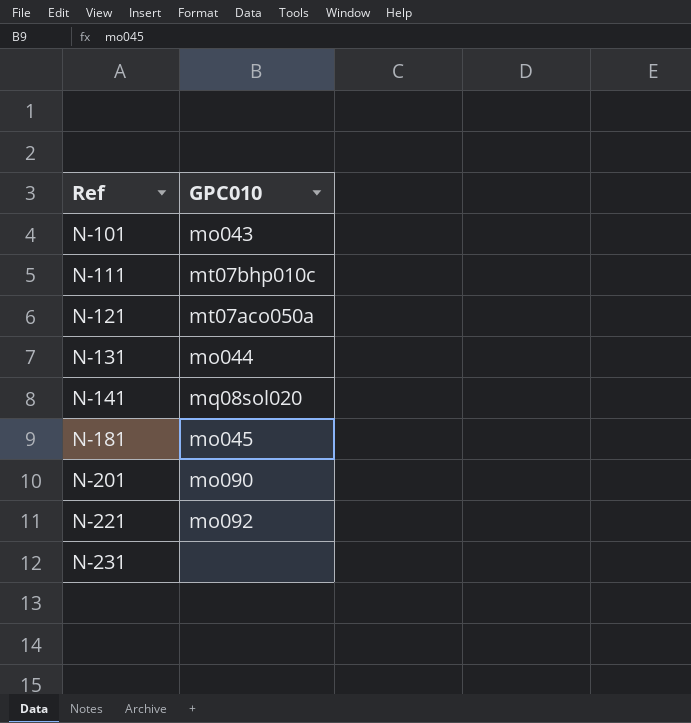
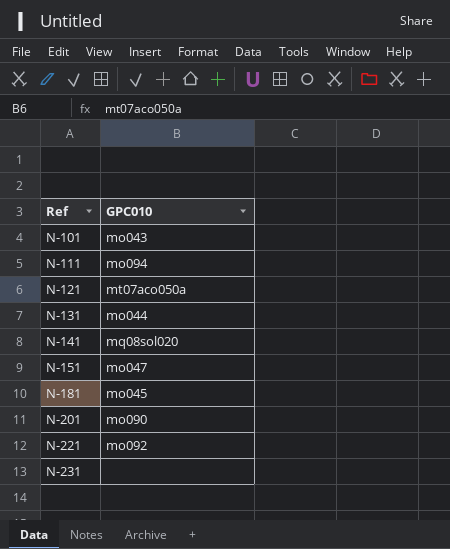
N-111 | GPC010: mt07bhp010c -> mo094
row N-151: none -> mo047

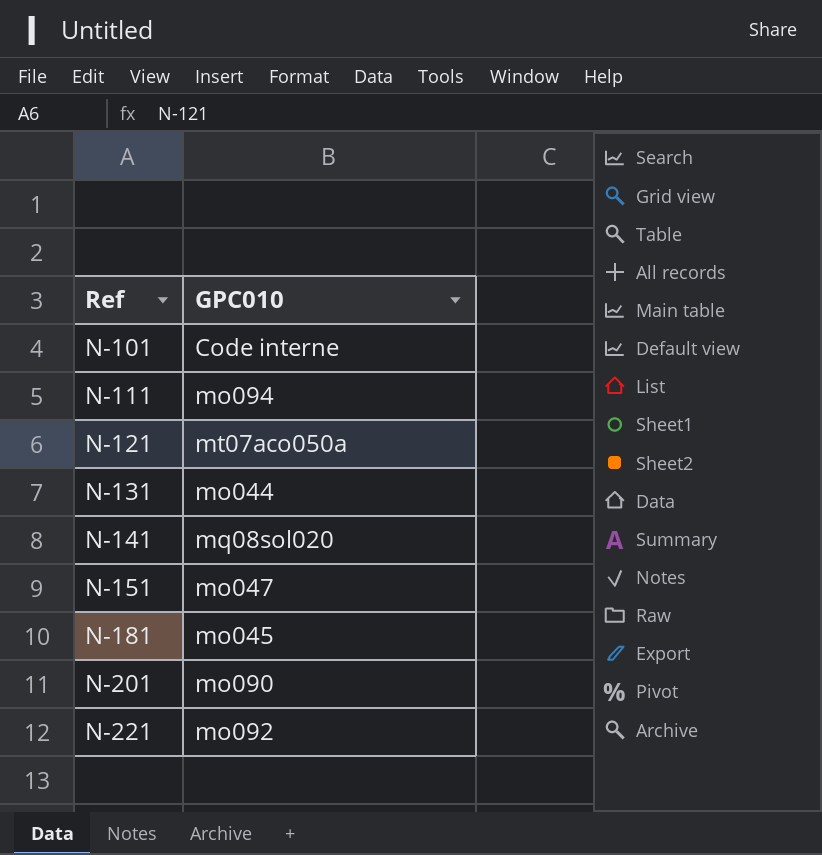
row N-231: none -> none
N-101 | GPC010: mo043 -> Code interne

